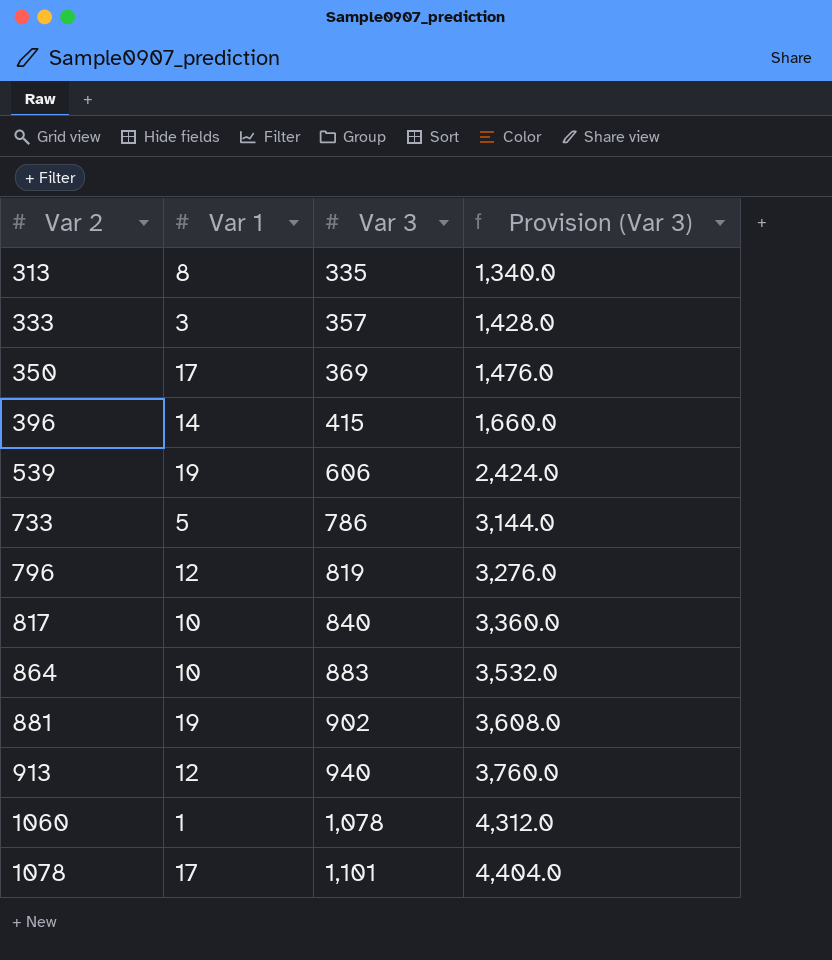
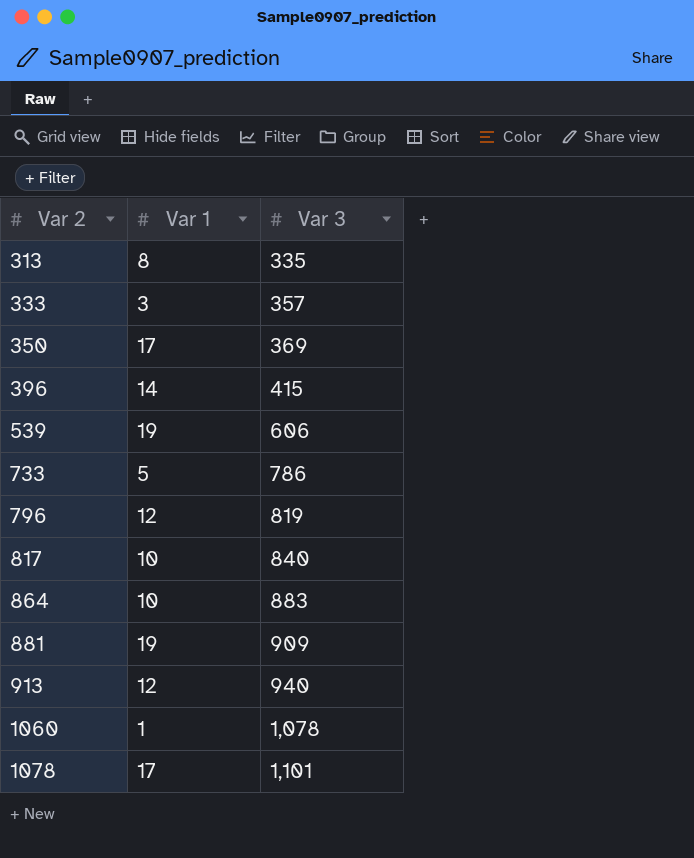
column Provision (Var 3) | formula: [Var 3] * 4 -> none
881 | Var 3: 902 -> 909

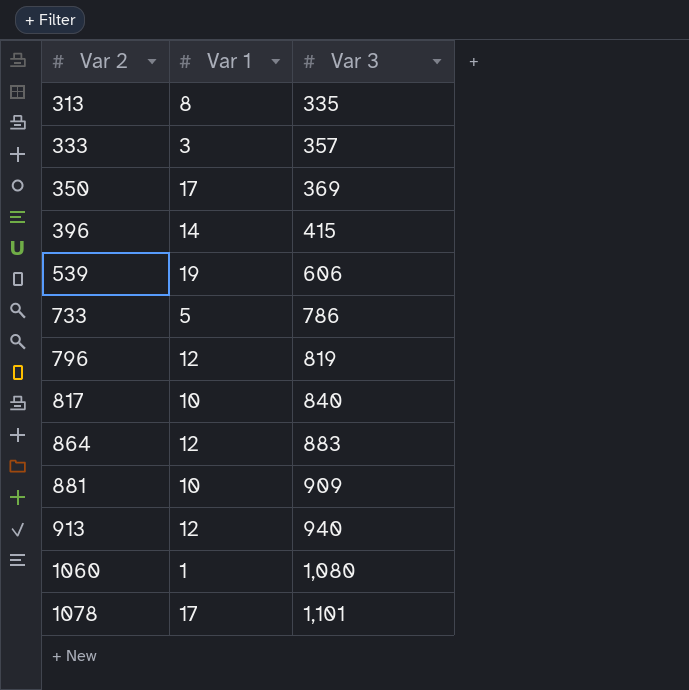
864 | Var 1: 10 -> 12
881 | Var 1: 19 -> 10
1060 | Var 3: 1,078 -> 1,080

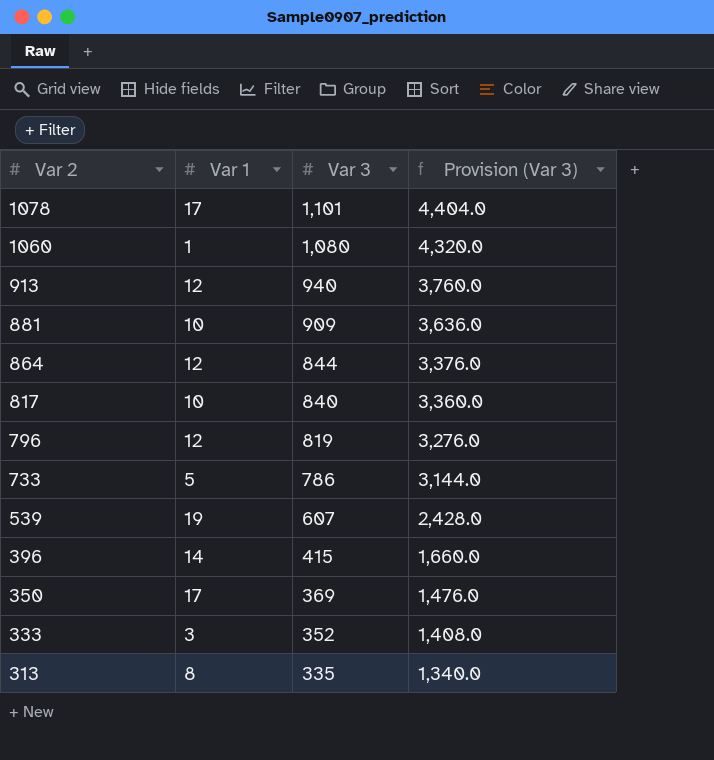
row order: Var 2 ascending -> Var 2 descending
column Provision (Var 3) | formula: none -> [Var 3] * 4
864 | Var 3: 883 -> 844
539 | Var 3: 606 -> 607
333 | Var 3: 357 -> 352

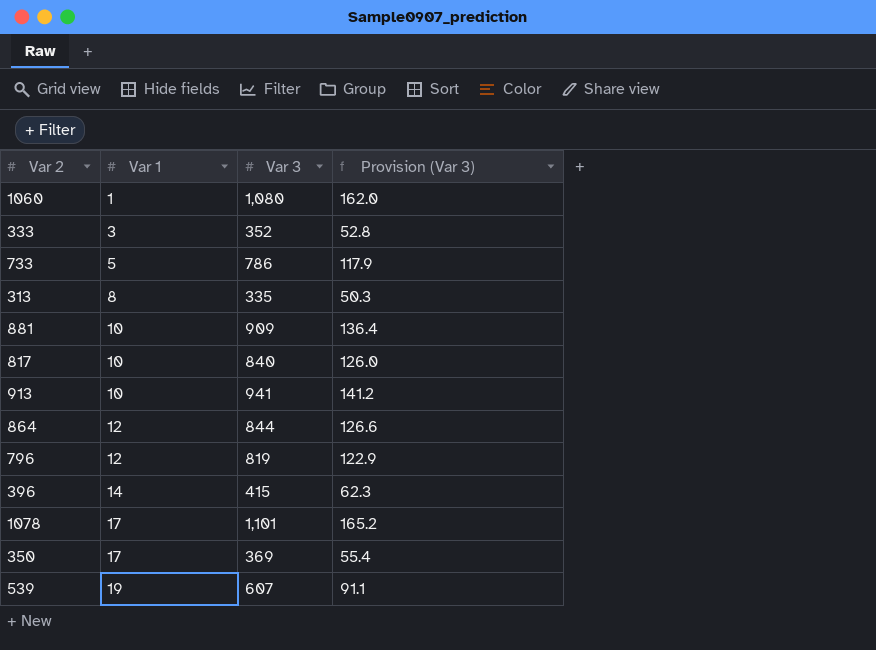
row order: Var 2 descending -> Var 1 ascending
column Provision (Var 3) | formula: [Var 3] * 4 -> [Var 3] * 0.15
913 | Var 1: 12 -> 10
913 | Var 3: 940 -> 941

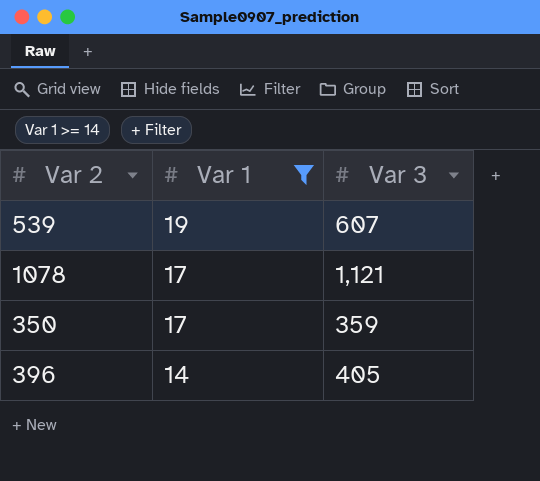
filter: none -> Var 1 >= 14
row order: Var 1 ascending -> Var 1 descending
column Provision (Var 3) | formula: [Var 3] * 0.15 -> none
1078 | Var 3: 1,101 -> 1,121
350 | Var 3: 369 -> 359
396 | Var 3: 415 -> 405

